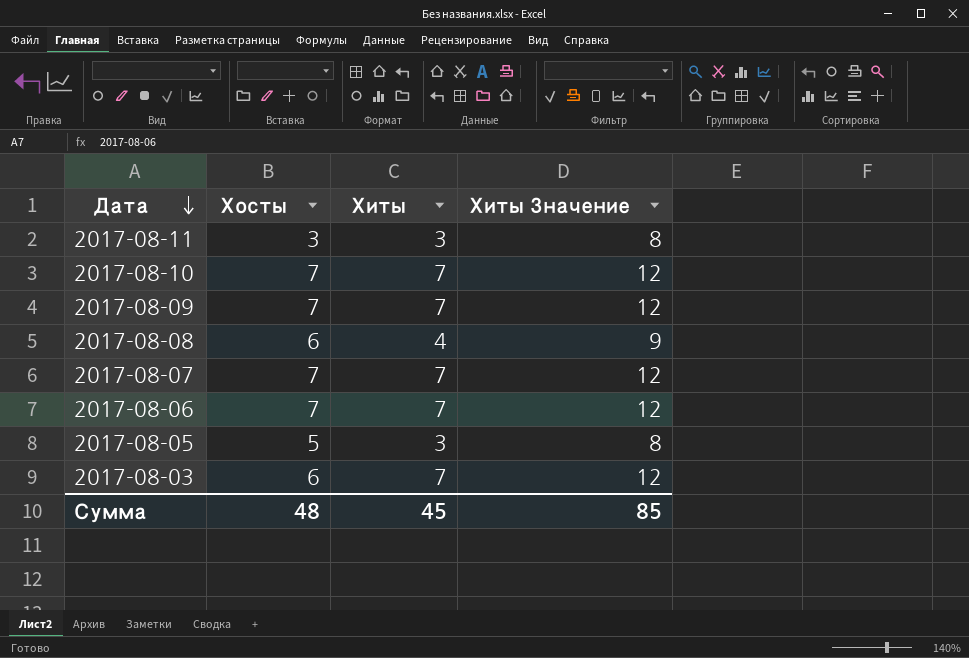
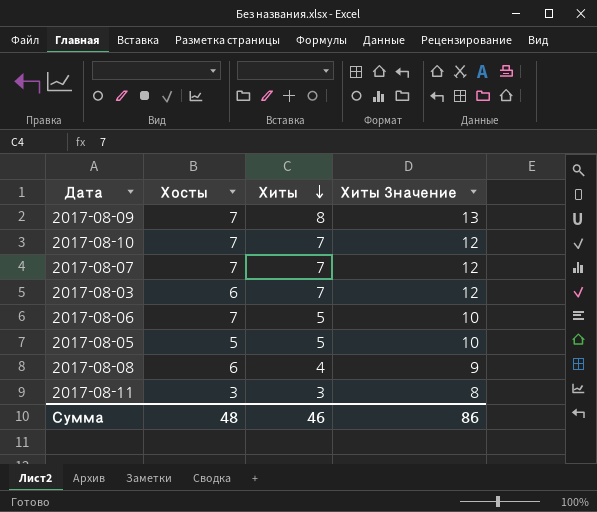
row order: Дата descending -> Хиты descending
2017-08-09 | Хиты: 7 -> 8
2017-08-09 | Хиты Значение: 12 -> 13
2017-08-06 | Хиты: 7 -> 5
2017-08-06 | Хиты Значение: 12 -> 10
2017-08-05 | Хиты: 3 -> 5
2017-08-05 | Хиты Значение: 8 -> 10
Сумма | Хиты: 45 -> 46
Сумма | Хиты Значение: 85 -> 86

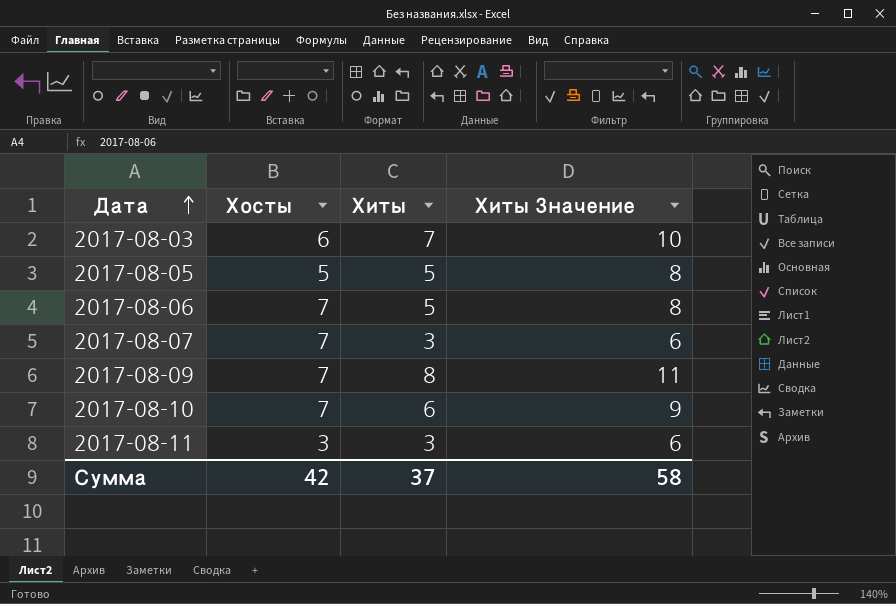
row order: Хиты descending -> Дата ascending
column Хиты Значение | formula: [Хиты] + 5 -> [Хиты] + 3
row 2017-08-08: 6 | 4 | 9 -> none
2017-08-07 | Хиты: 7 -> 3
2017-08-10 | Хиты: 7 -> 6
Сумма | Хосты: 48 -> 42
Сумма | Хиты: 46 -> 37
Сумма | Хиты Значение: 86 -> 58

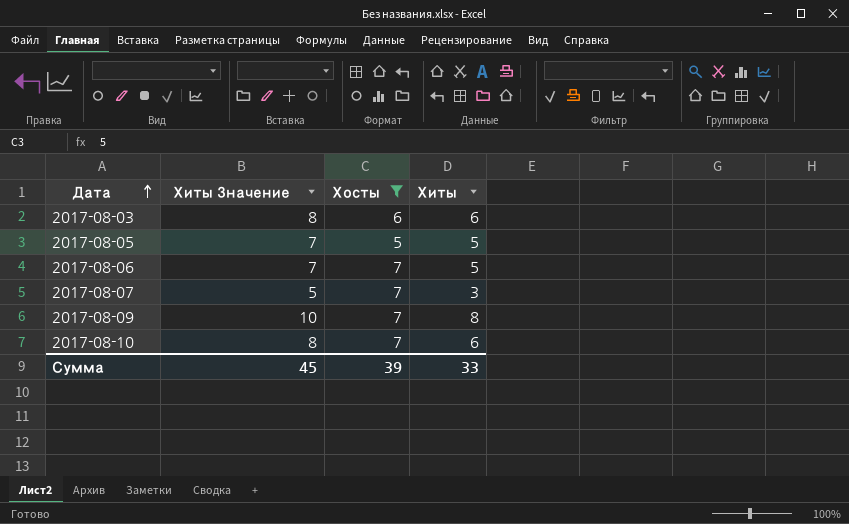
filter: none -> Хосты != 3
column Хиты Значение | formula: [Хиты] + 3 -> [Хиты] + 2
column Хиты Значение | position: 4 -> 2
2017-08-03 | Хиты: 7 -> 6
Сумма | Хиты Значение: 58 -> 45
Сумма | Хосты: 42 -> 39
Сумма | Хиты: 37 -> 33

